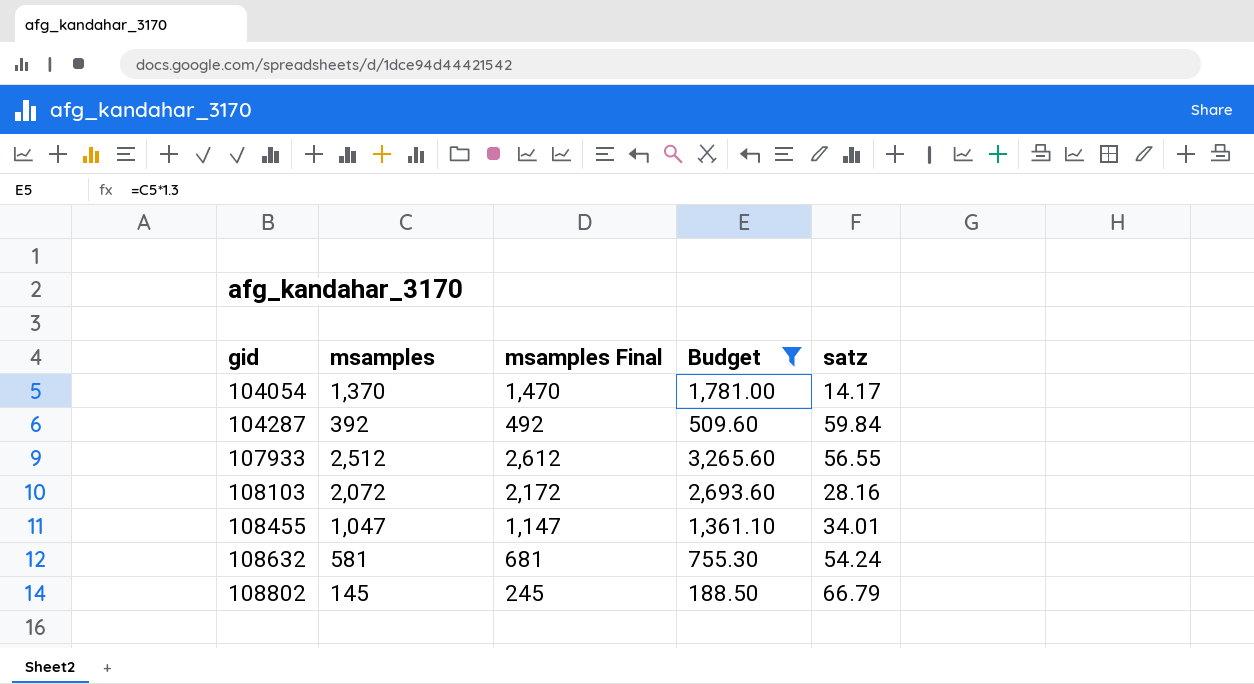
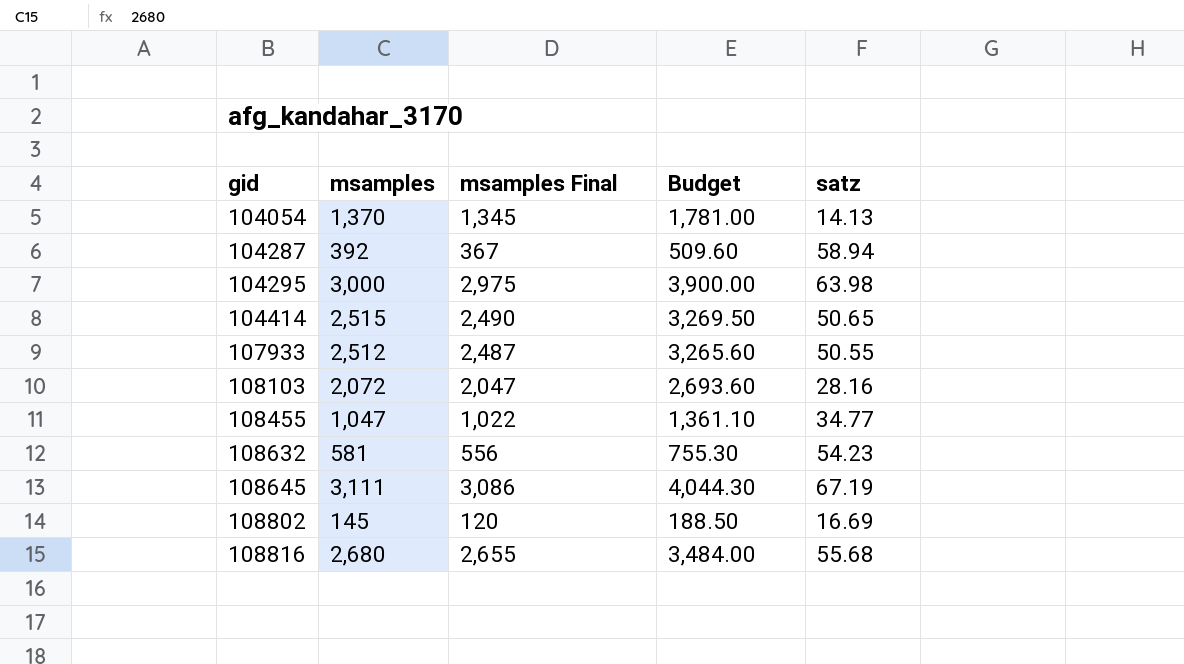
filter: Budget <= 3,265.60 -> none
column msamples Final | formula: [msamples] + 100 -> [msamples] - 25
104054 | satz: 14.17 -> 14.13
104287 | satz: 59.84 -> 58.94
107933 | satz: 56.55 -> 50.55
108455 | satz: 34.01 -> 34.77
108632 | satz: 54.24 -> 54.23
108802 | satz: 66.79 -> 16.69

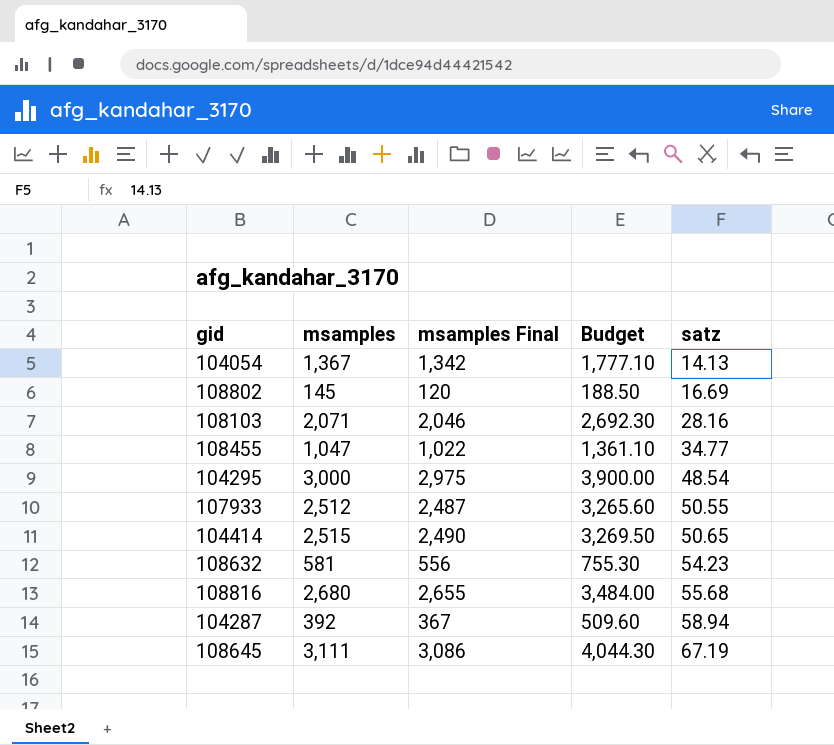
row order: gid ascending -> satz ascending
104054 | msamples: 1,370 -> 1,367
104054 | msamples Final: 1,345 -> 1,342
104054 | Budget: 1,781.00 -> 1,777.10
108103 | msamples: 2,072 -> 2,071
108103 | msamples Final: 2,047 -> 2,046
108103 | Budget: 2,693.60 -> 2,692.30
104295 | satz: 63.98 -> 48.54

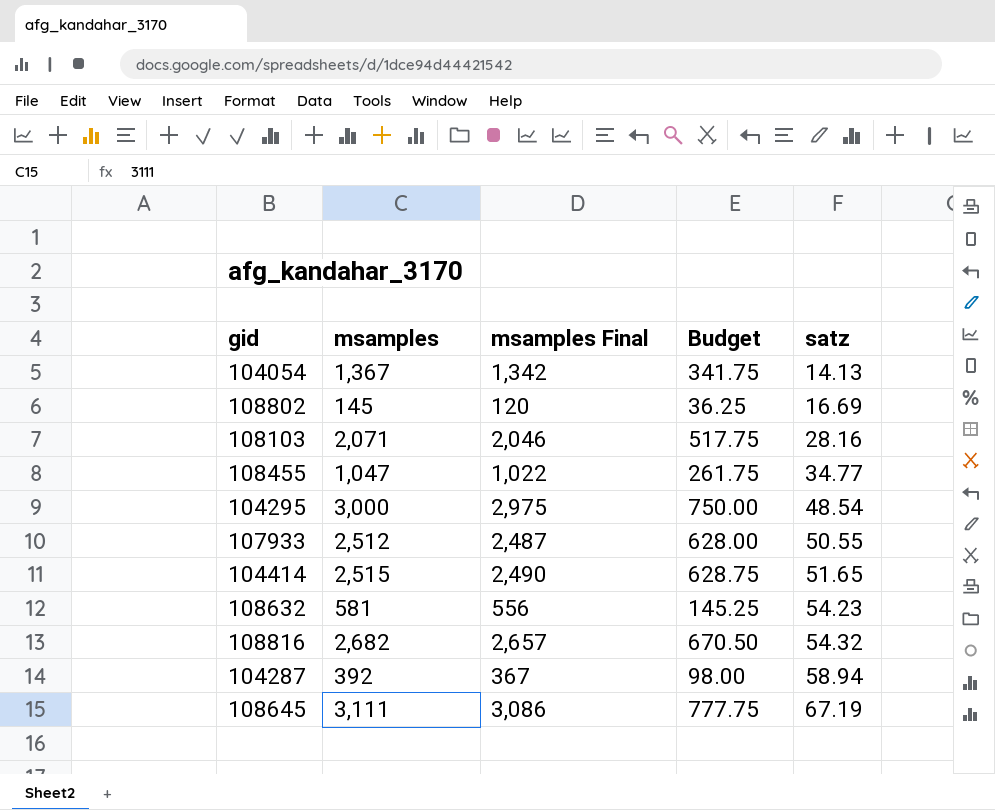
column Budget | formula: [msamples] * 1.3 -> [msamples] * 0.25
104414 | satz: 50.65 -> 51.65
108816 | msamples: 2,680 -> 2,682
108816 | msamples Final: 2,655 -> 2,657
108816 | satz: 55.68 -> 54.32

